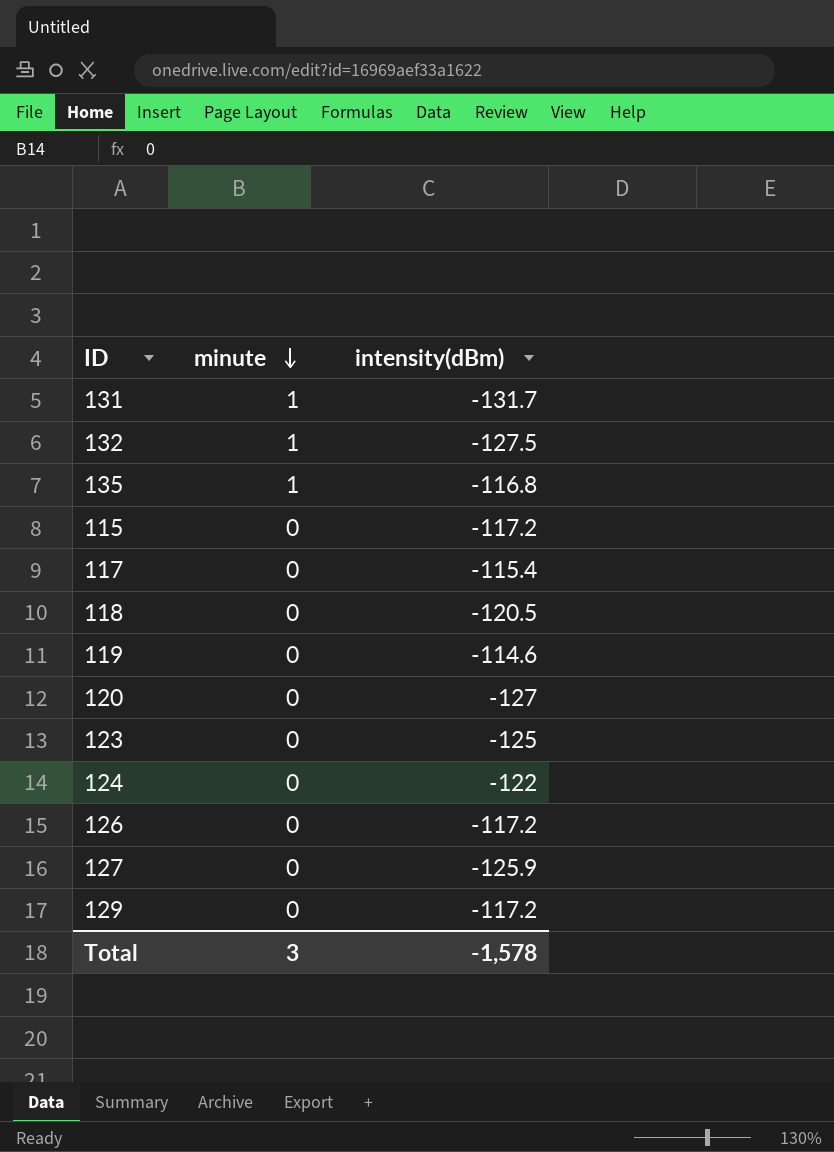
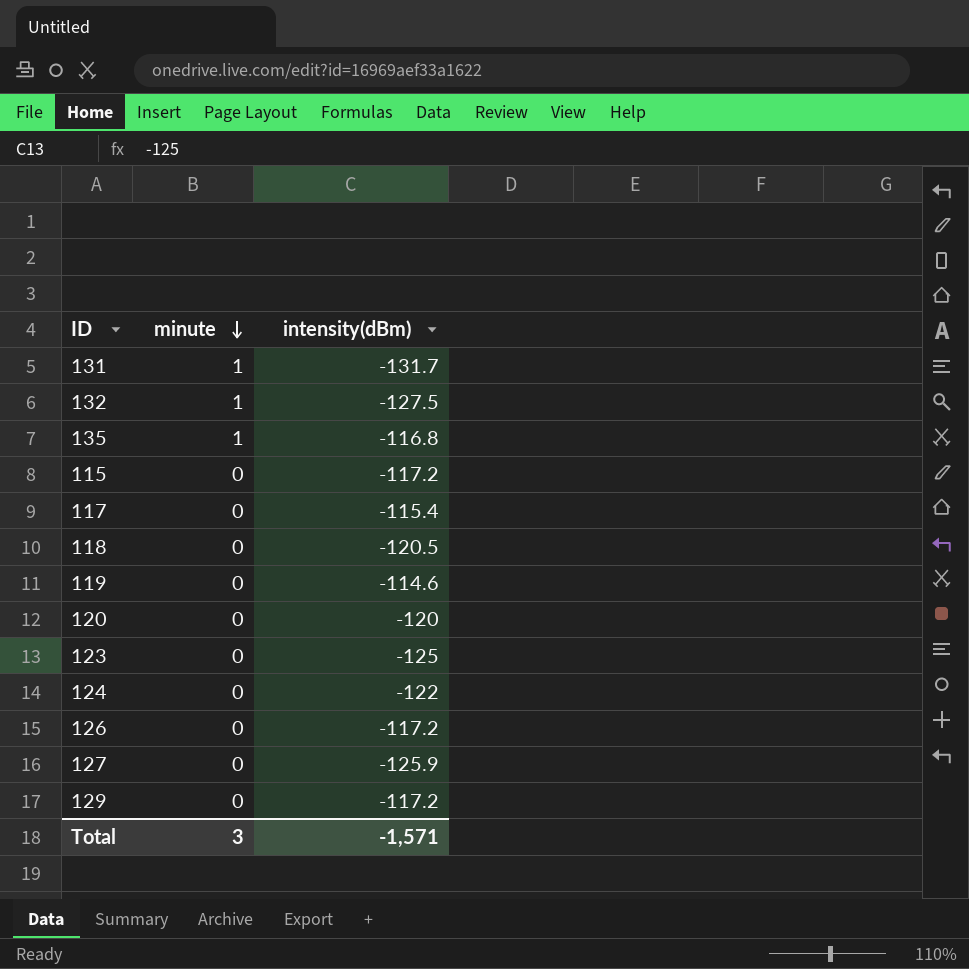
120 | intensity(dBm): -127 -> -120
Total | intensity(dBm): -1,578 -> -1,571

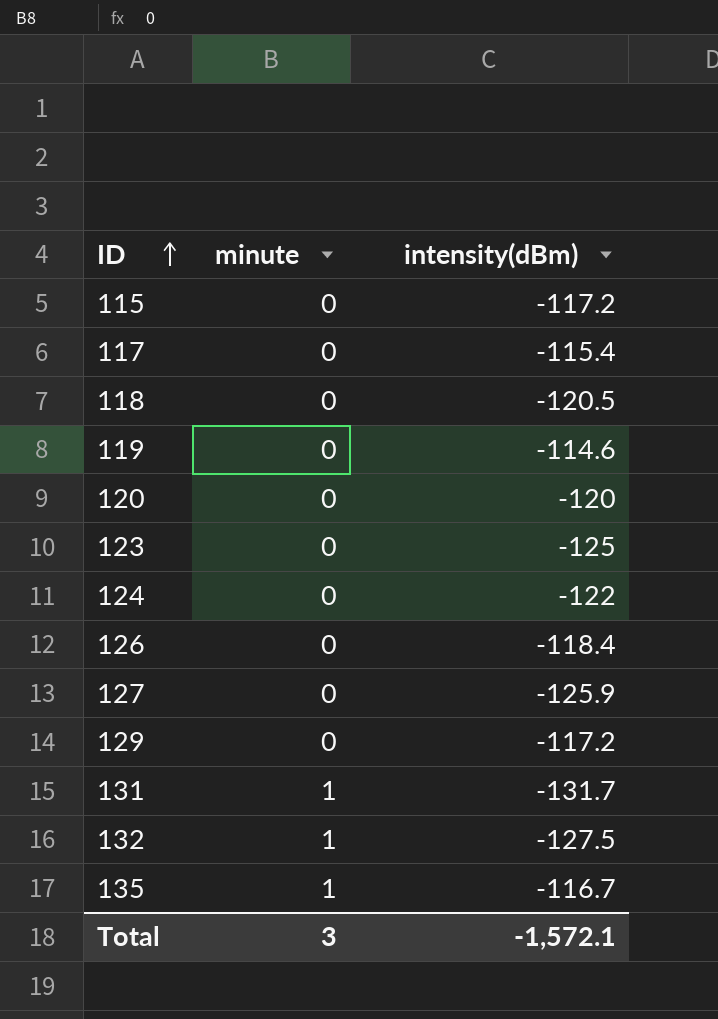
row order: minute descending -> ID ascending
126 | intensity(dBm): -117.2 -> -118.4
135 | intensity(dBm): -116.8 -> -116.7
Total | intensity(dBm): -1,571 -> -1,572.1

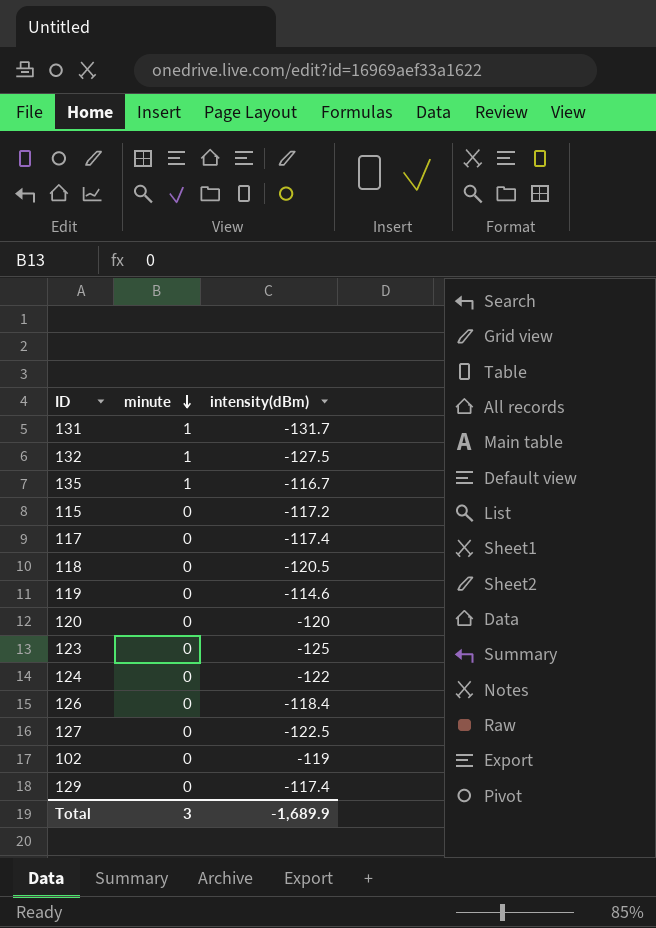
row order: ID ascending -> minute descending
117 | intensity(dBm): -115.4 -> -117.4
127 | intensity(dBm): -125.9 -> -122.5
row 102: none -> 0 | -119
129 | intensity(dBm): -117.2 -> -117.4
Total | intensity(dBm): -1,572.1 -> -1,689.9

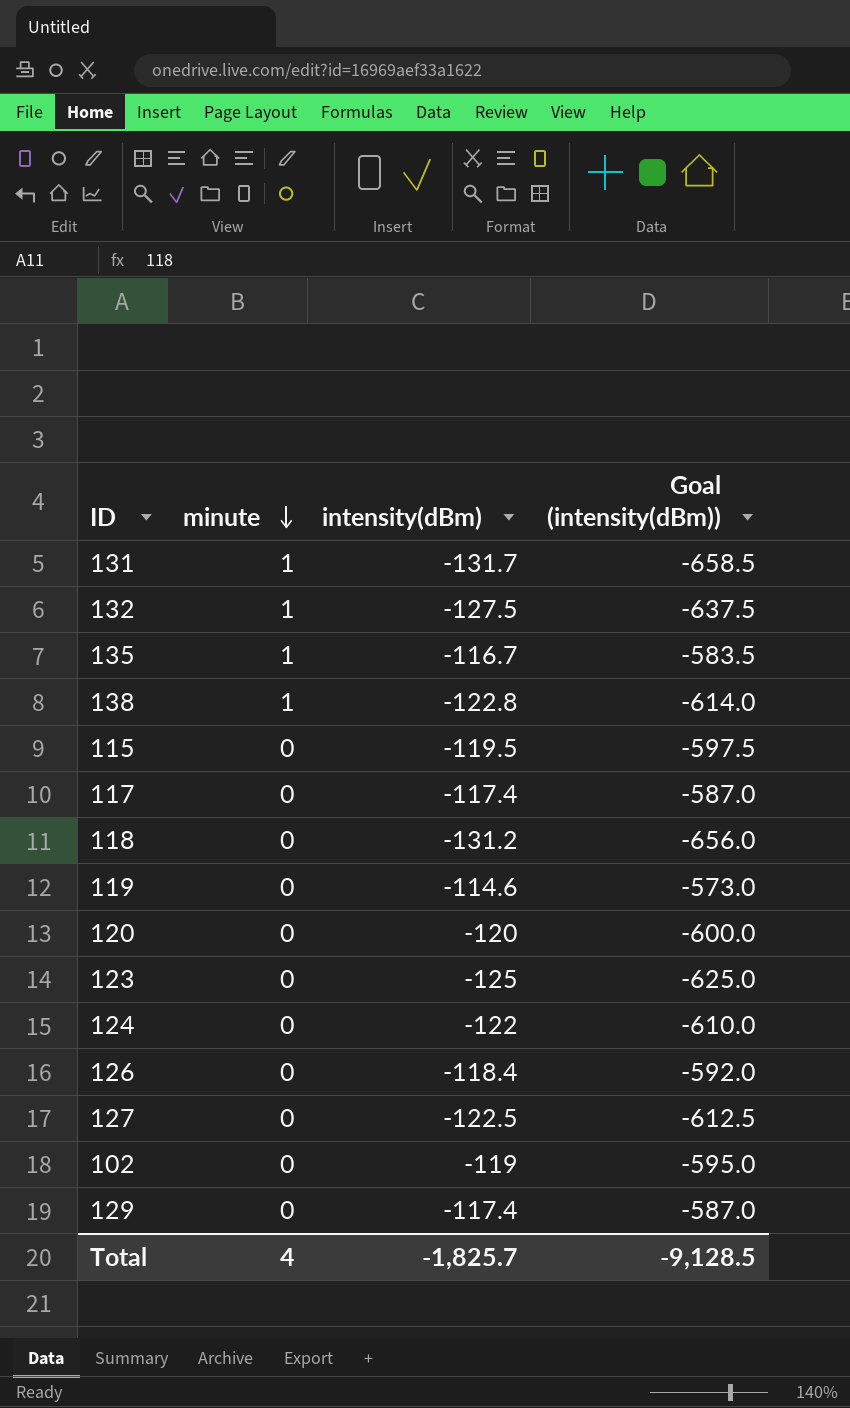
column Goal (intensity(dBm)) | formula: none -> [intensity(dBm)] * 5
row 138: none -> 1 | -122.8 | -614.0
115 | intensity(dBm): -117.2 -> -119.5
118 | intensity(dBm): -120.5 -> -131.2
Total | minute: 3 -> 4
Total | intensity(dBm): -1,689.9 -> -1,825.7

